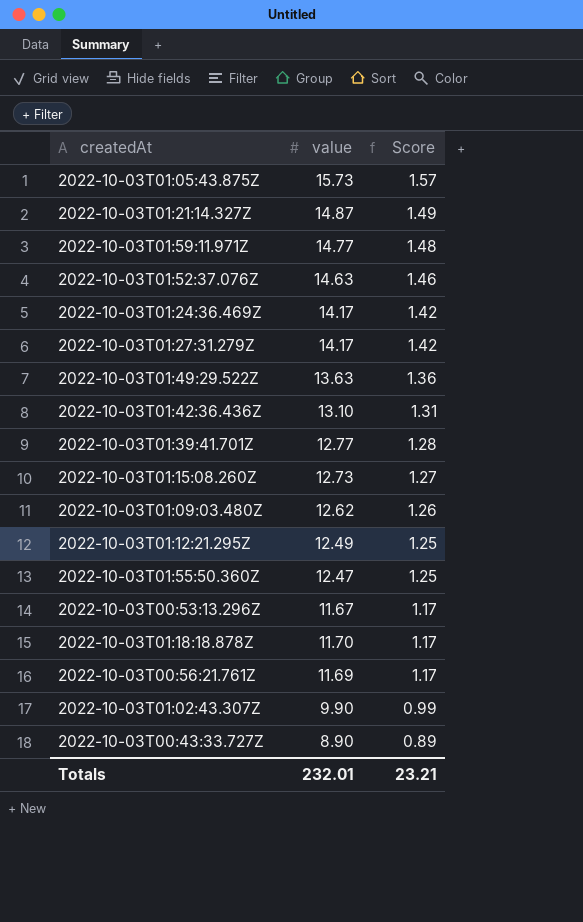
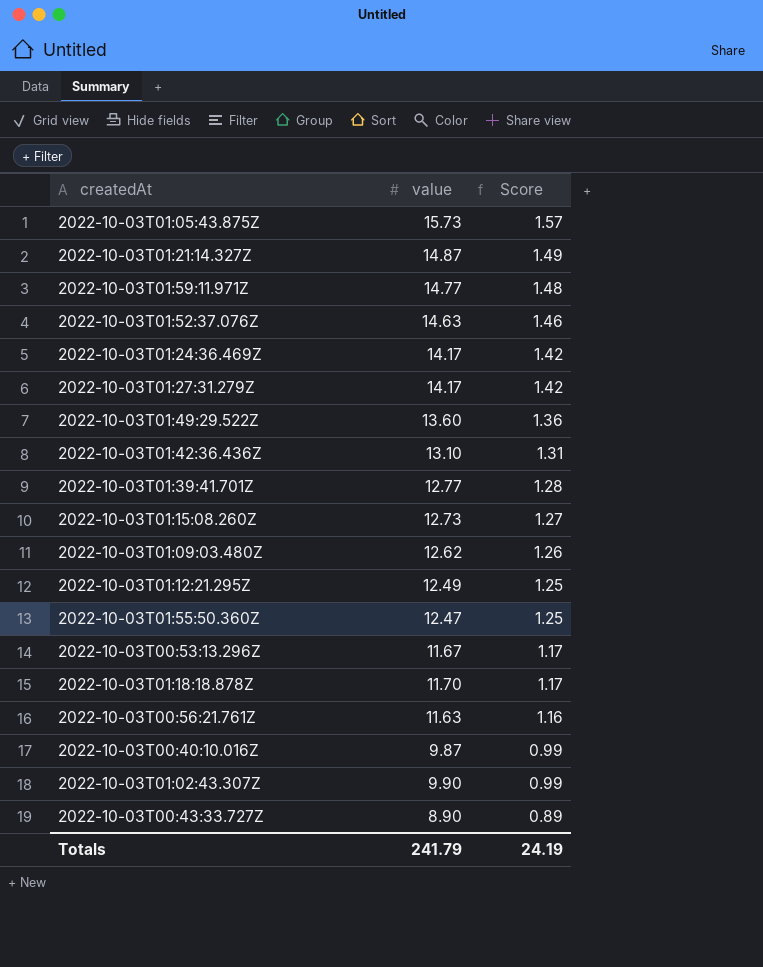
2022-10-03T01:49:29.522Z | value: 13.63 -> 13.60
2022-10-03T00:56:21.761Z | value: 11.69 -> 11.63
2022-10-03T00:56:21.761Z | Score: 1.17 -> 1.16
row 2022-10-03T00:40:10.016Z: none -> 9.87 | 0.99
Totals | value: 232.01 -> 241.79
Totals | Score: 23.21 -> 24.19

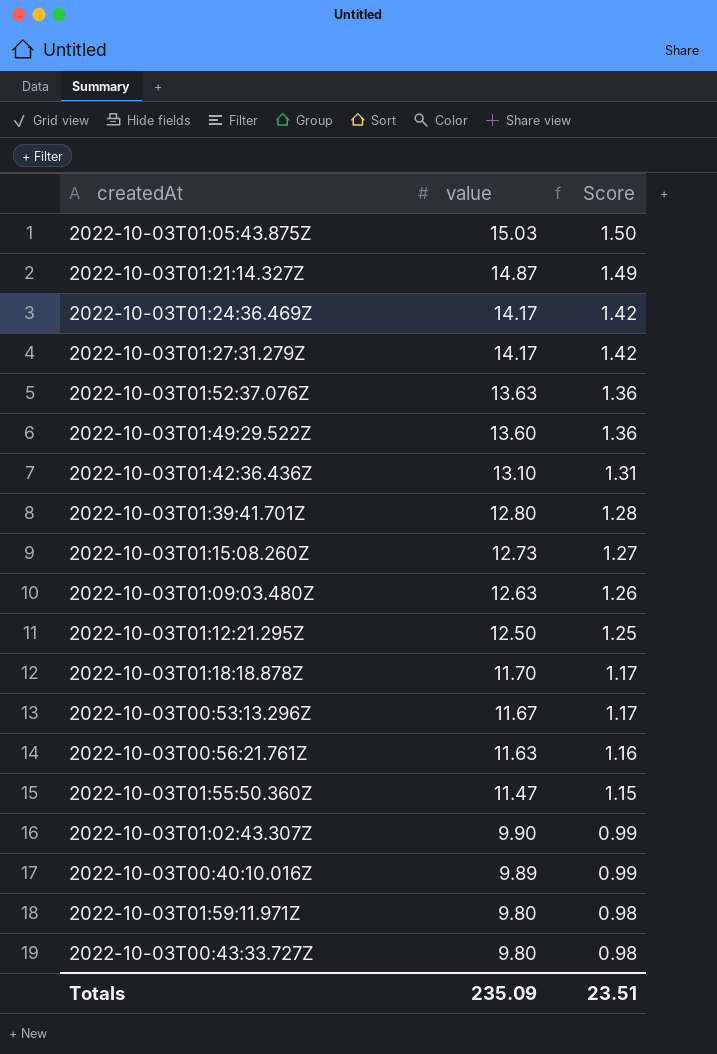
row order: Score descending -> value descending
2022-10-03T01:05:43.875Z | value: 15.73 -> 15.03
2022-10-03T01:05:43.875Z | Score: 1.57 -> 1.50
2022-10-03T01:52:37.076Z | value: 14.63 -> 13.63
2022-10-03T01:52:37.076Z | Score: 1.46 -> 1.36
2022-10-03T01:39:41.701Z | value: 12.77 -> 12.80
2022-10-03T01:09:03.480Z | value: 12.62 -> 12.63
2022-10-03T01:12:21.295Z | value: 12.49 -> 12.50
2022-10-03T01:55:50.360Z | value: 12.47 -> 11.47
2022-10-03T01:55:50.360Z | Score: 1.25 -> 1.15
2022-10-03T00:40:10.016Z | value: 9.87 -> 9.89
2022-10-03T01:59:11.971Z | value: 14.77 -> 9.80
2022-10-03T01:59:11.971Z | Score: 1.48 -> 0.98
2022-10-03T00:43:33.727Z | value: 8.90 -> 9.80
2022-10-03T00:43:33.727Z | Score: 0.89 -> 0.98
Totals | value: 241.79 -> 235.09
Totals | Score: 24.19 -> 23.51

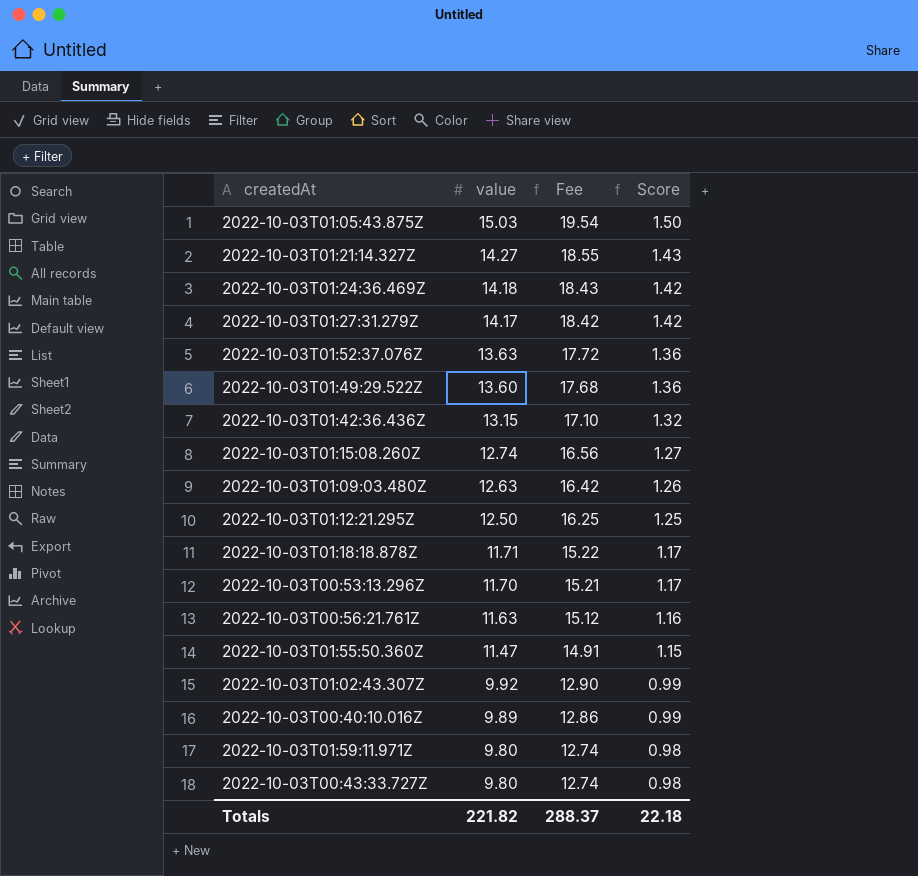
column Fee | formula: none -> [value] * 1.3
row 2022-10-03T01:39:41.701Z: 12.80 | 1.28 -> none
2022-10-03T01:21:14.327Z | value: 14.87 -> 14.27
2022-10-03T01:21:14.327Z | Score: 1.49 -> 1.43
2022-10-03T01:24:36.469Z | value: 14.17 -> 14.18
2022-10-03T01:42:36.436Z | value: 13.10 -> 13.15
2022-10-03T01:42:36.436Z | Score: 1.31 -> 1.32
2022-10-03T01:15:08.260Z | value: 12.73 -> 12.74
2022-10-03T01:18:18.878Z | value: 11.70 -> 11.71
2022-10-03T00:53:13.296Z | value: 11.67 -> 11.70
2022-10-03T01:02:43.307Z | value: 9.90 -> 9.92
Totals | value: 235.09 -> 221.82
Totals | Score: 23.51 -> 22.18

